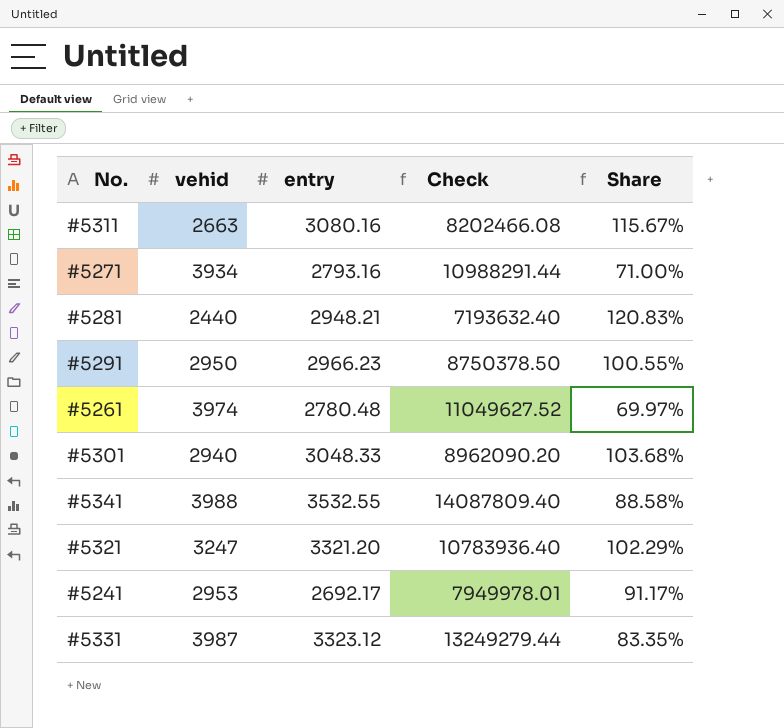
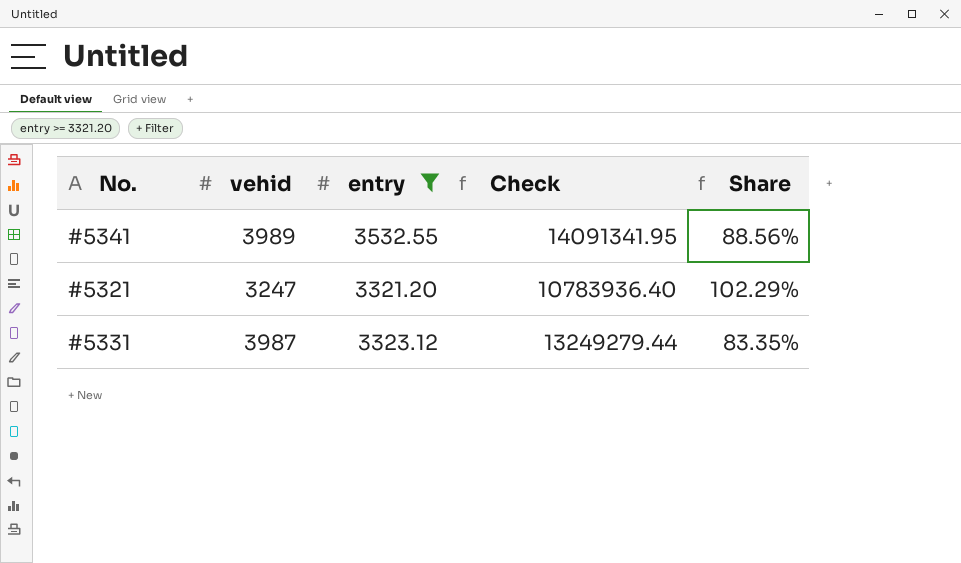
filter: none -> entry >= 3321.20
#5341 | vehid: 3988 -> 3989
#5341 | Check: 14087809.40 -> 14091341.95
#5341 | Share: 88.58% -> 88.56%

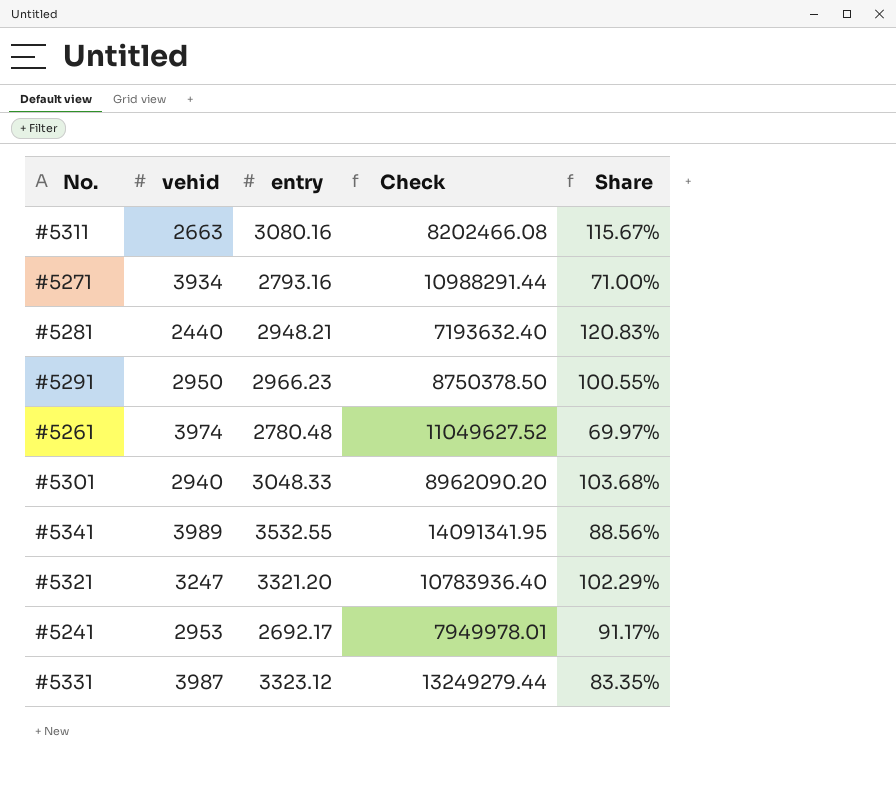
filter: entry >= 3321.20 -> none

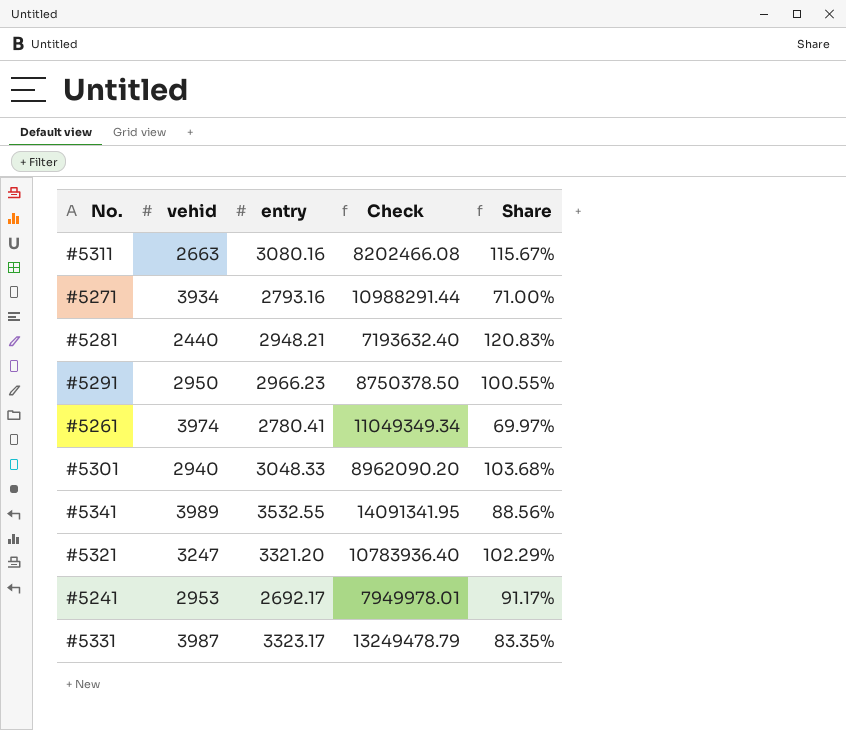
#5261 | entry: 2780.48 -> 2780.41
#5261 | Check: 11049627.52 -> 11049349.34
#5331 | entry: 3323.12 -> 3323.17
#5331 | Check: 13249279.44 -> 13249478.79

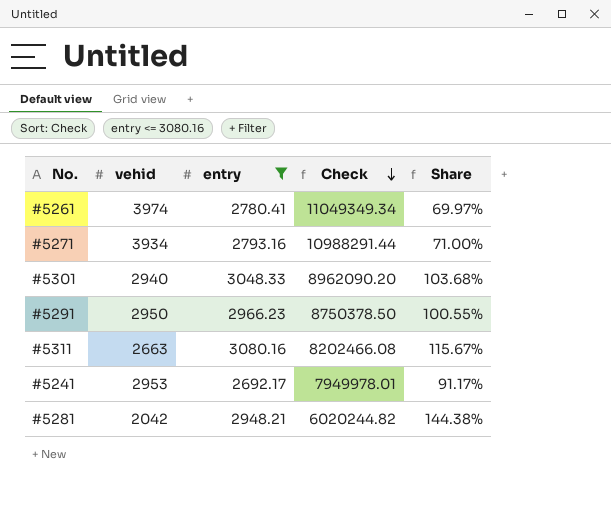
filter: none -> entry <= 3080.16
row order: none -> Check descending
#5281 | vehid: 2440 -> 2042
#5281 | Check: 7193632.40 -> 6020244.82
#5281 | Share: 120.83% -> 144.38%

